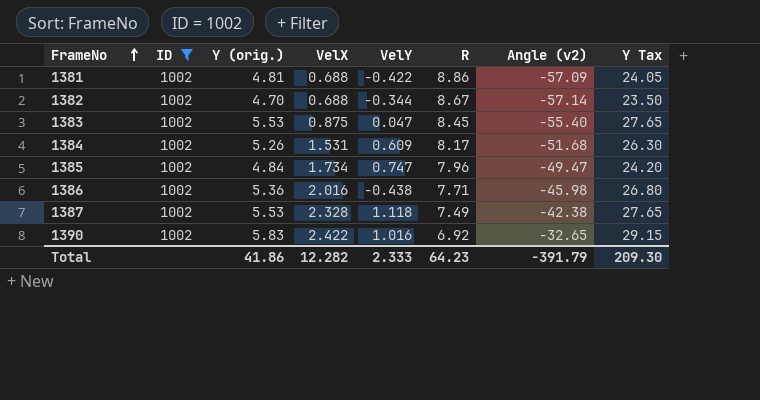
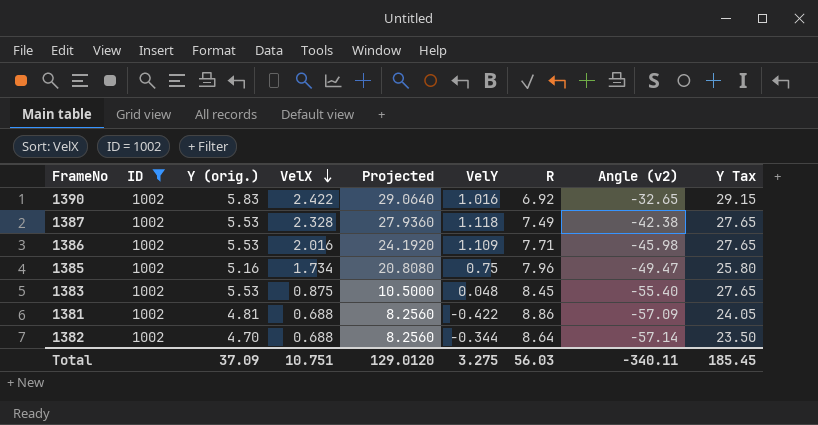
row order: FrameNo ascending -> VelX descending
column Projected | formula: none -> [VelX] * 12
row 1384: 1002 | 5.26 | 1.531 | 0.609 | 8.17 | -51.68 | 26.30 -> none
1386 | Y (orig.): 5.36 -> 5.53
1386 | VelY: -0.438 -> 1.109
1386 | Y Tax: 26.80 -> 27.65
1385 | Y (orig.): 4.84 -> 5.16
1385 | VelY: 0.747 -> 0.75
1385 | Y Tax: 24.20 -> 25.80
1383 | VelY: 0.047 -> 0.048
1382 | R: 8.67 -> 8.64
Total | Y (orig.): 41.86 -> 37.09
Total | VelX: 12.282 -> 10.751
Total | VelY: 2.333 -> 3.275
Total | R: 64.23 -> 56.03
Total | Angle (v2): -391.79 -> -340.11
Total | Y Tax: 209.30 -> 185.45

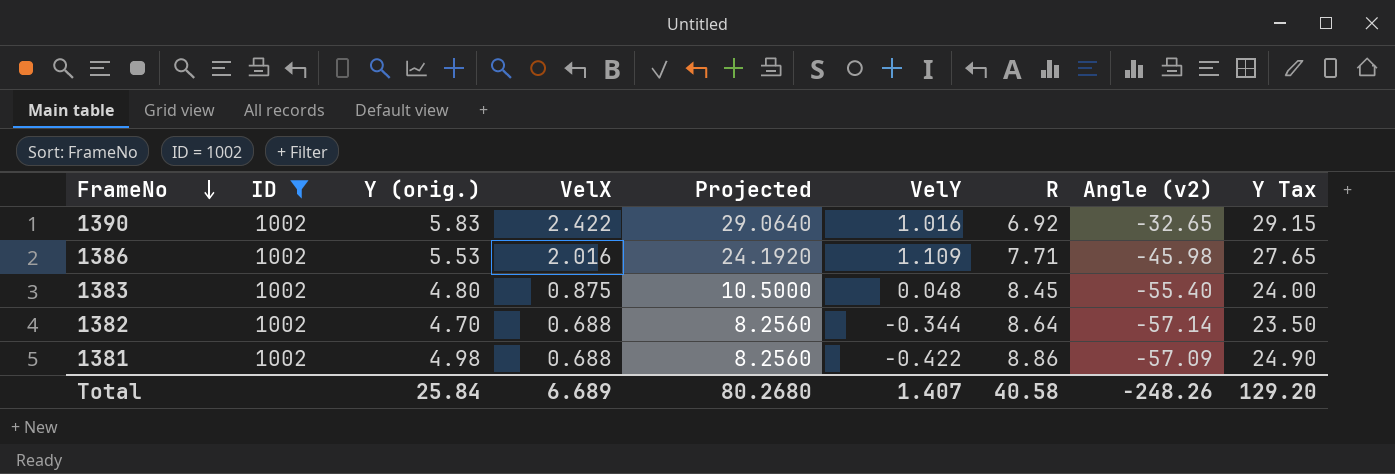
row order: VelX descending -> FrameNo descending
row 1387: 1002 | 5.53 | 2.328 | 27.9360 | 1.118 | 7.49 | -42.38 | 27.65 -> none
row 1385: 1002 | 5.16 | 1.734 | 20.8080 | 0.75 | 7.96 | -49.47 | 25.80 -> none
1383 | Y (orig.): 5.53 -> 4.80
1383 | Y Tax: 27.65 -> 24.00
1381 | Y (orig.): 4.81 -> 4.98
1381 | Y Tax: 24.05 -> 24.90
Total | Y (orig.): 37.09 -> 25.84
Total | VelX: 10.751 -> 6.689
Total | Projected: 129.0120 -> 80.2680
Total | VelY: 3.275 -> 1.407
Total | R: 56.03 -> 40.58
Total | Angle (v2): -340.11 -> -248.26
Total | Y Tax: 185.45 -> 129.20

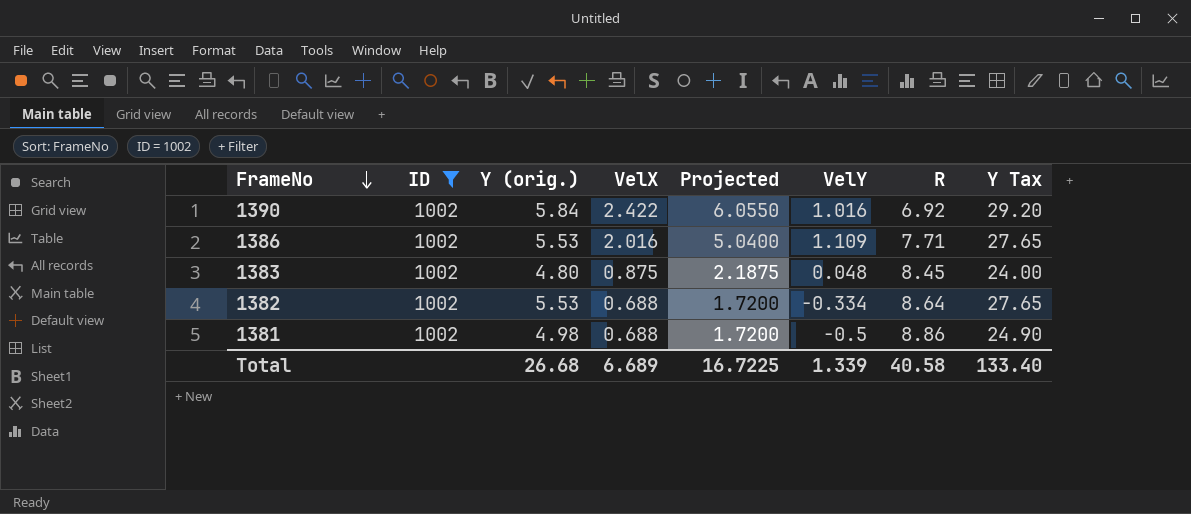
column Angle (v2) | position: 8 -> none
column Projected | formula: [VelX] * 12 -> [VelX] * 2.5
1390 | Y (orig.): 5.83 -> 5.84
1390 | Y Tax: 29.15 -> 29.20
1382 | Y (orig.): 4.70 -> 5.53
1382 | VelY: -0.344 -> -0.334
1382 | Y Tax: 23.50 -> 27.65
1381 | VelY: -0.422 -> -0.5
Total | Y (orig.): 25.84 -> 26.68
Total | Projected: 80.2680 -> 16.7225
Total | VelY: 1.407 -> 1.339
Total | Y Tax: 129.20 -> 133.40

